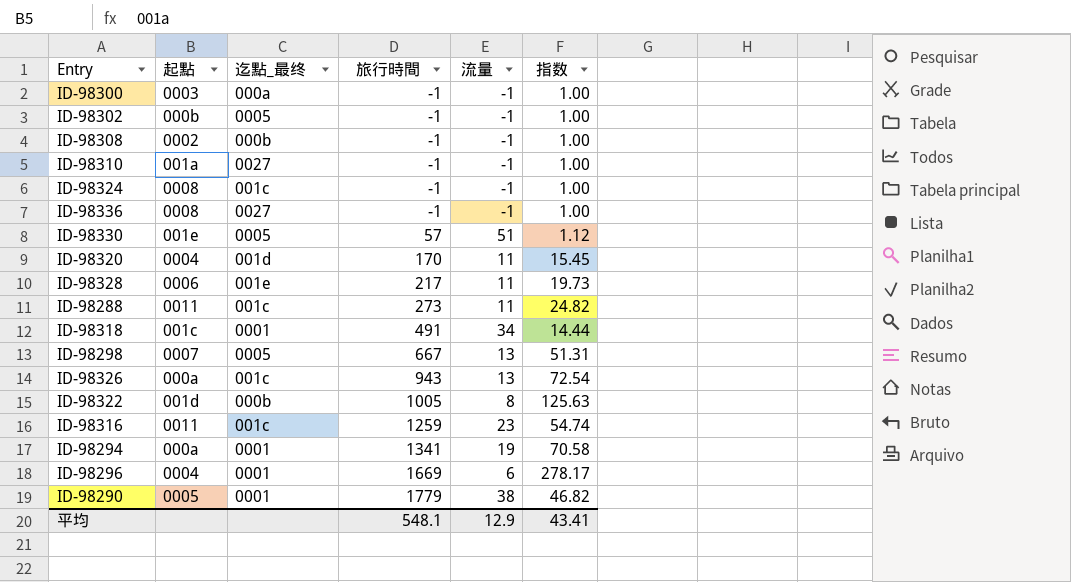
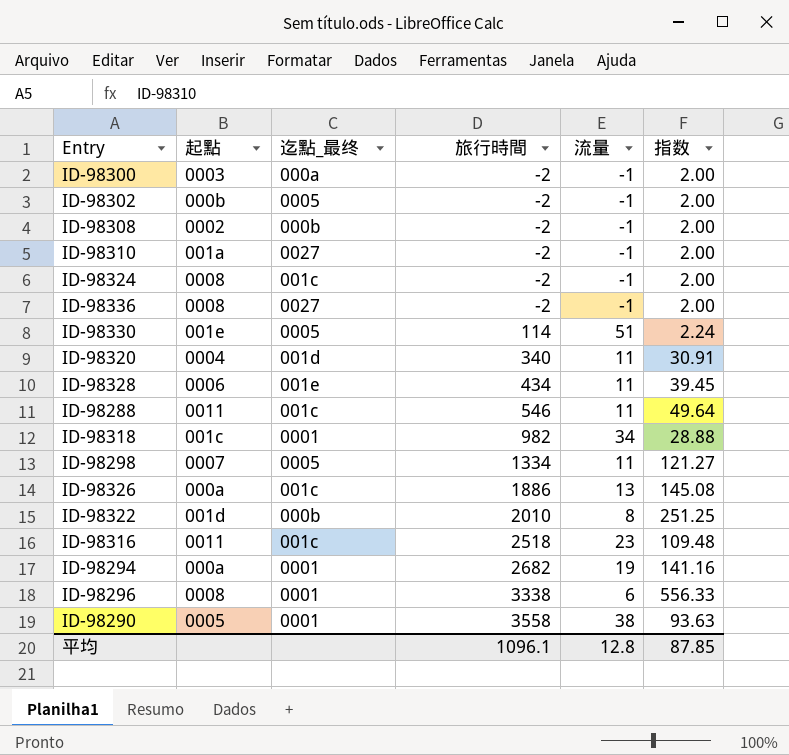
ID-98300 | 旅行時間: -1 -> -2
ID-98300 | 指数: 1.00 -> 2.00
ID-98302 | 旅行時間: -1 -> -2
ID-98302 | 指数: 1.00 -> 2.00
ID-98308 | 旅行時間: -1 -> -2
ID-98308 | 指数: 1.00 -> 2.00
ID-98310 | 旅行時間: -1 -> -2
ID-98310 | 指数: 1.00 -> 2.00
ID-98324 | 旅行時間: -1 -> -2
ID-98324 | 指数: 1.00 -> 2.00
ID-98336 | 旅行時間: -1 -> -2
ID-98336 | 指数: 1.00 -> 2.00
ID-98330 | 旅行時間: 57 -> 114
ID-98330 | 指数: 1.12 -> 2.24
ID-98320 | 旅行時間: 170 -> 340
ID-98320 | 指数: 15.45 -> 30.91
ID-98328 | 旅行時間: 217 -> 434
ID-98328 | 指数: 19.73 -> 39.45
ID-98288 | 旅行時間: 273 -> 546
ID-98288 | 指数: 24.82 -> 49.64
ID-98318 | 旅行時間: 491 -> 982
ID-98318 | 指数: 14.44 -> 28.88
ID-98298 | 旅行時間: 667 -> 1334
ID-98298 | 流量: 13 -> 11
ID-98298 | 指数: 51.31 -> 121.27
ID-98326 | 旅行時間: 943 -> 1886
ID-98326 | 指数: 72.54 -> 145.08
ID-98322 | 旅行時間: 1005 -> 2010
ID-98322 | 指数: 125.63 -> 251.25
ID-98316 | 旅行時間: 1259 -> 2518
ID-98316 | 指数: 54.74 -> 109.48
ID-98294 | 旅行時間: 1341 -> 2682
ID-98294 | 指数: 70.58 -> 141.16
ID-98296 | 起點: 0004 -> 0008
ID-98296 | 旅行時間: 1669 -> 3338
ID-98296 | 指数: 278.17 -> 556.33
ID-98290 | 旅行時間: 1779 -> 3558
ID-98290 | 指数: 46.82 -> 93.63
平均 | 旅行時間: 548.1 -> 1096.1
平均 | 流量: 12.9 -> 12.8
平均 | 指数: 43.41 -> 87.85

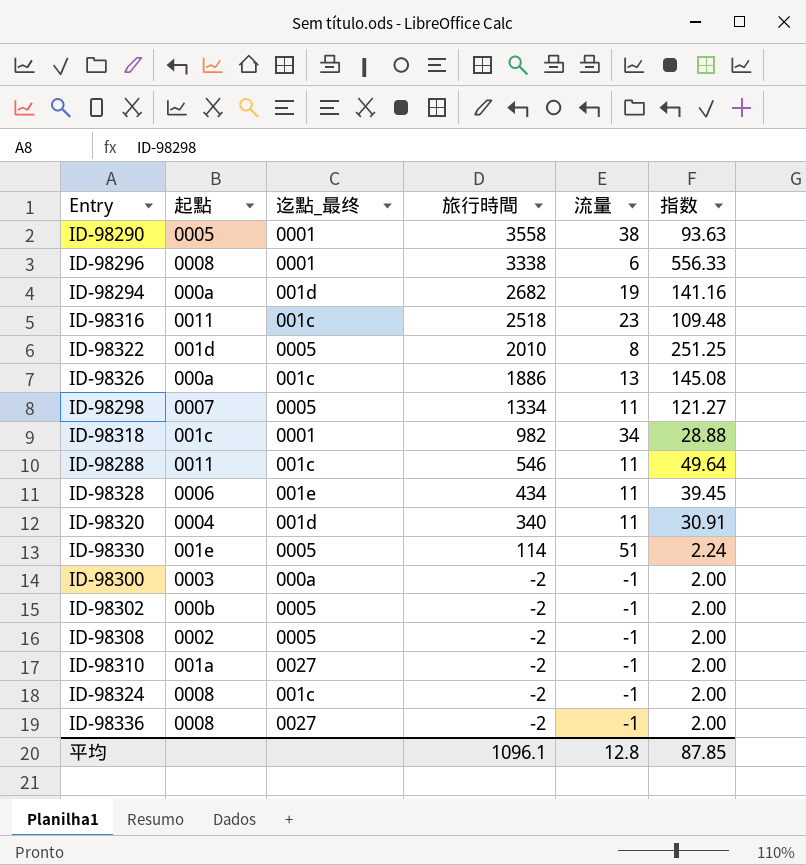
row order: 旅行時間 ascending -> 旅行時間 descending
ID-98294 | 迄點_最终: 0001 -> 001d
ID-98322 | 迄點_最终: 000b -> 0005
ID-98308 | 迄點_最终: 000b -> 0005

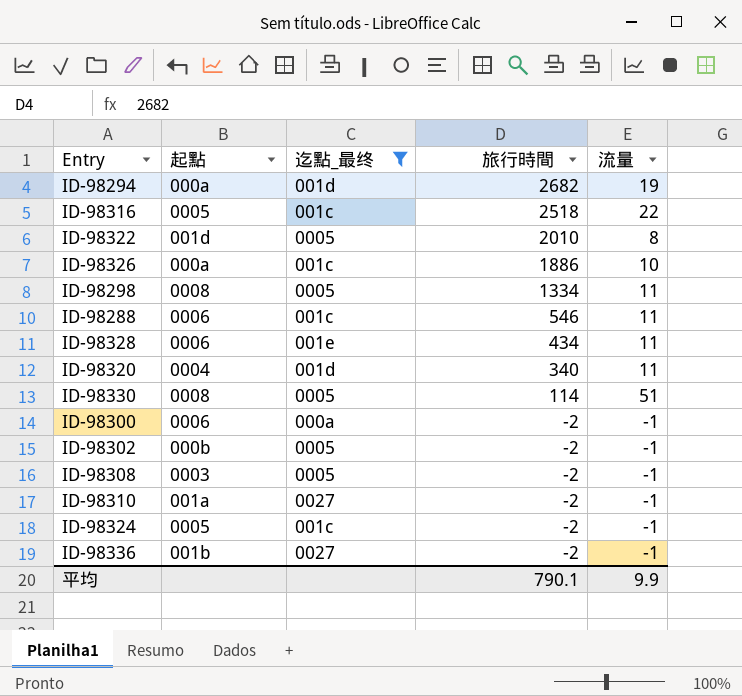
filter: none -> 迄點_最终 != 0001
column 指数 | formula: [旅行時間] / [流量] -> none
ID-98316 | 起點: 0011 -> 0005
ID-98316 | 流量: 23 -> 22
ID-98326 | 流量: 13 -> 10
ID-98298 | 起點: 0007 -> 0008
ID-98288 | 起點: 0011 -> 0006
ID-98330 | 起點: 001e -> 0008
ID-98300 | 起點: 0003 -> 0006
ID-98308 | 起點: 0002 -> 0003
ID-98324 | 起點: 0008 -> 0005
ID-98336 | 起點: 0008 -> 001b
平均 | 旅行時間: 1096.1 -> 790.1
平均 | 流量: 12.8 -> 9.9

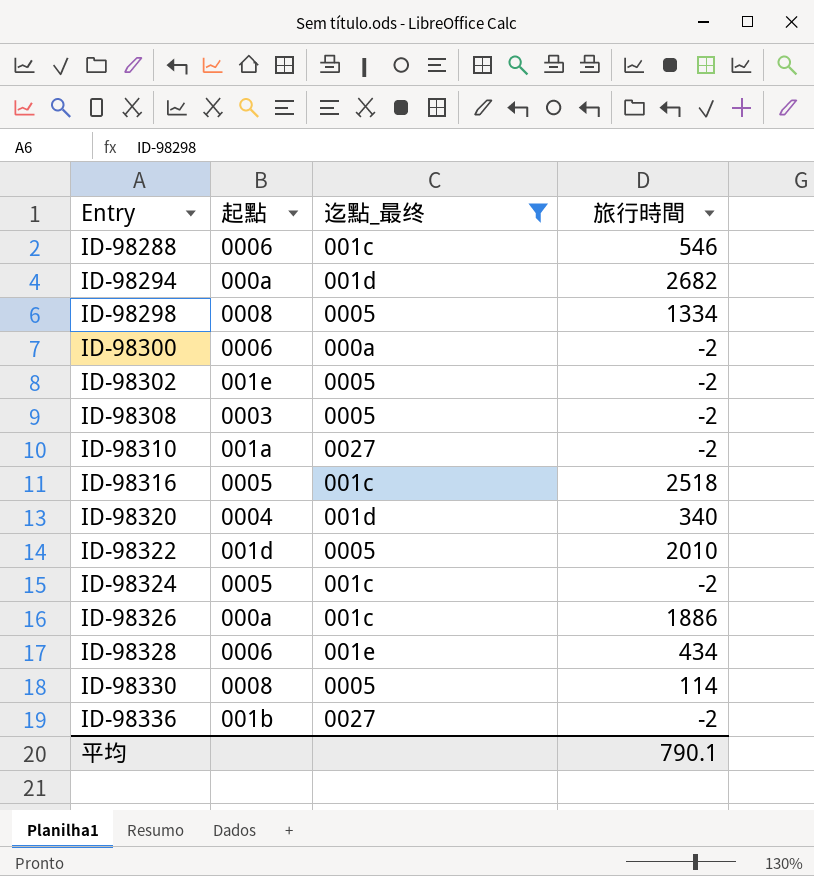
row order: 旅行時間 descending -> Entry ascending
column 流量 | position: 5 -> none
ID-98302 | 起點: 000b -> 001e

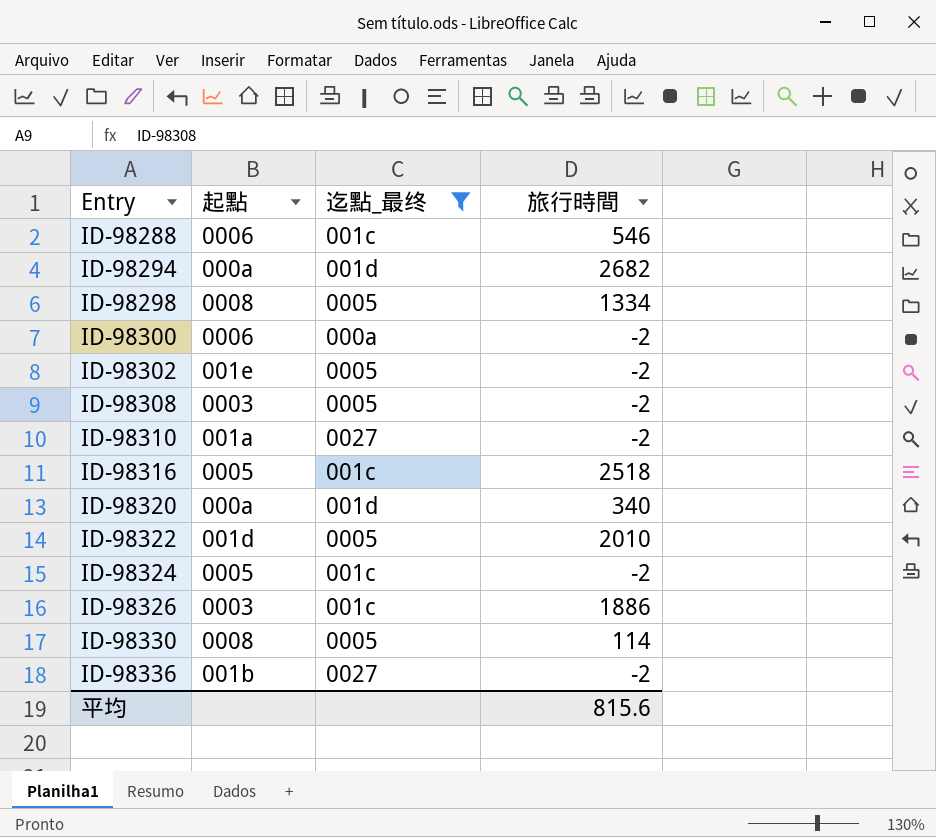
row ID-98328: 0006 | 001e | 434 -> none
ID-98320 | 起點: 0004 -> 000a
ID-98326 | 起點: 000a -> 0003
平均 | 旅行時間: 790.1 -> 815.6

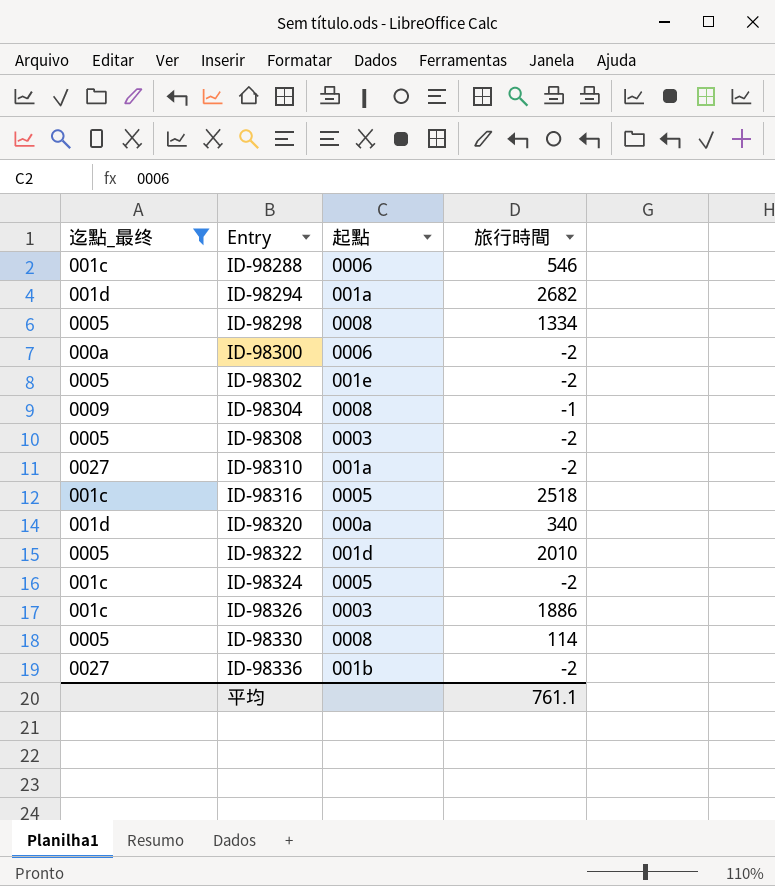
column 迄點_最终 | position: 3 -> 1
ID-98294 | 起點: 000a -> 001a
row ID-98304: none -> 0009 | 0008 | -1
平均 | 旅行時間: 815.6 -> 761.1

